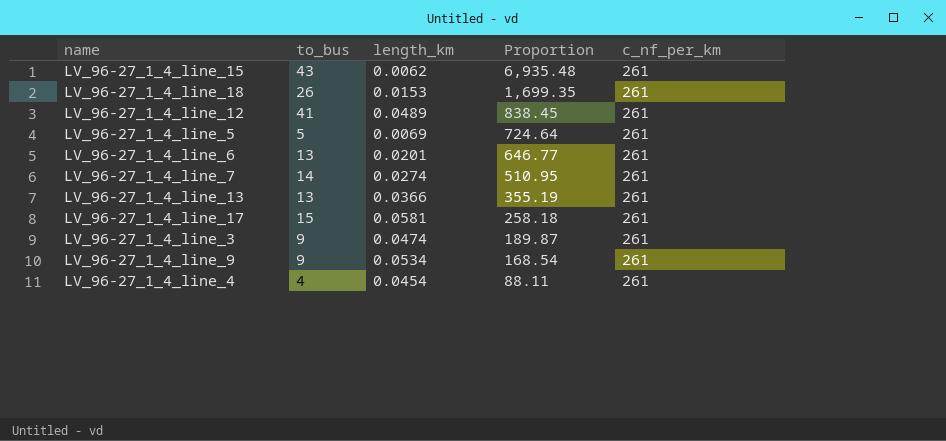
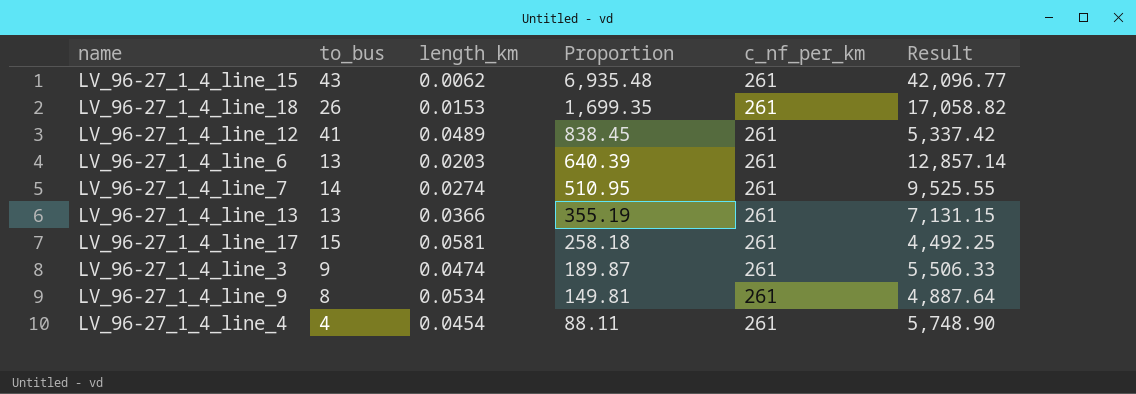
column Result | formula: none -> [c_nf_per_km] / [length_km]
row LV_96-27_1_4_line_5: 5 | 0.0069 | 724.64 | 261 -> none
LV_96-27_1_4_line_6 | length_km: 0.0201 -> 0.0203
LV_96-27_1_4_line_6 | Proportion: 646.77 -> 640.39
LV_96-27_1_4_line_9 | to_bus: 9 -> 8
LV_96-27_1_4_line_9 | Proportion: 168.54 -> 149.81

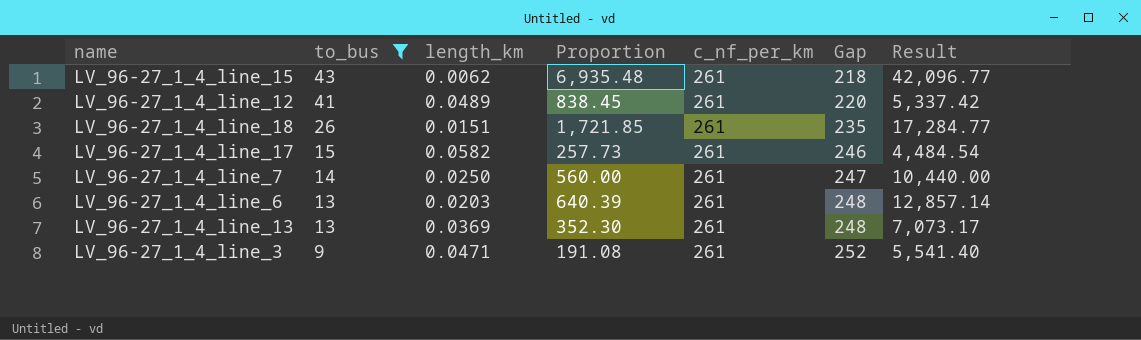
filter: none -> to_bus >= 9
row order: Proportion descending -> to_bus descending
column Gap | formula: none -> [c_nf_per_km] - [to_bus]
LV_96-27_1_4_line_18 | length_km: 0.0153 -> 0.0151
LV_96-27_1_4_line_18 | Proportion: 1,699.35 -> 1,721.85
LV_96-27_1_4_line_18 | Result: 17,058.82 -> 17,284.77
LV_96-27_1_4_line_17 | length_km: 0.0581 -> 0.0582
LV_96-27_1_4_line_17 | Proportion: 258.18 -> 257.73
LV_96-27_1_4_line_17 | Result: 4,492.25 -> 4,484.54
LV_96-27_1_4_line_7 | length_km: 0.0274 -> 0.0250
LV_96-27_1_4_line_7 | Proportion: 510.95 -> 560.00
LV_96-27_1_4_line_7 | Result: 9,525.55 -> 10,440.00
LV_96-27_1_4_line_13 | length_km: 0.0366 -> 0.0369
LV_96-27_1_4_line_13 | Proportion: 355.19 -> 352.30
LV_96-27_1_4_line_13 | Result: 7,131.15 -> 7,073.17
LV_96-27_1_4_line_3 | length_km: 0.0474 -> 0.0471
LV_96-27_1_4_line_3 | Proportion: 189.87 -> 191.08
LV_96-27_1_4_line_3 | Result: 5,506.33 -> 5,541.40

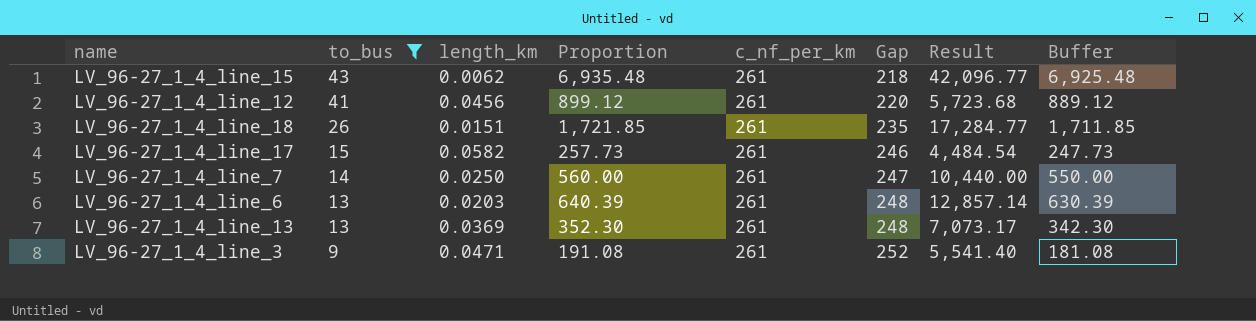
column Buffer | formula: none -> [Proportion] - 10
LV_96-27_1_4_line_12 | length_km: 0.0489 -> 0.0456
LV_96-27_1_4_line_12 | Proportion: 838.45 -> 899.12
LV_96-27_1_4_line_12 | Result: 5,337.42 -> 5,723.68

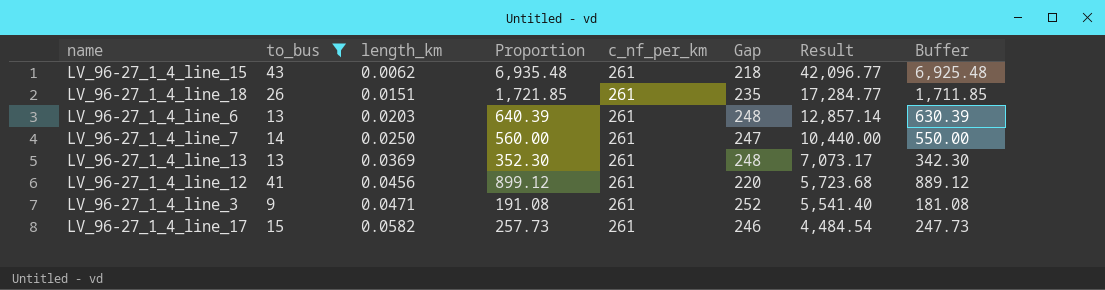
row order: to_bus descending -> length_km ascending

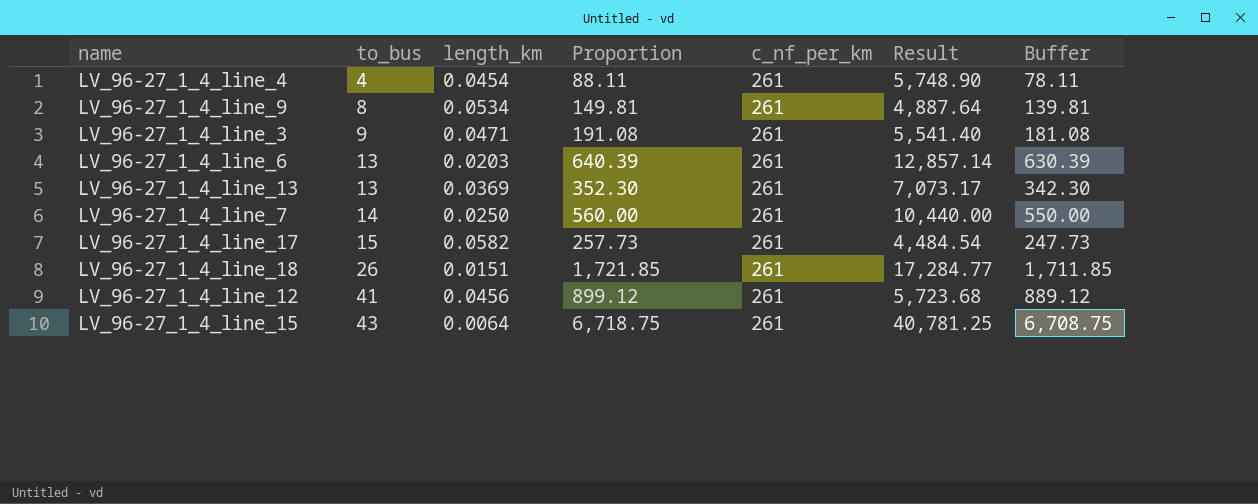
filter: to_bus >= 9 -> none
row order: length_km ascending -> to_bus ascending
column Gap | formula: [c_nf_per_km] - [to_bus] -> none
LV_96-27_1_4_line_15 | length_km: 0.0062 -> 0.0064
LV_96-27_1_4_line_15 | Proportion: 6,935.48 -> 6,718.75
LV_96-27_1_4_line_15 | Result: 42,096.77 -> 40,781.25
LV_96-27_1_4_line_15 | Buffer: 6,925.48 -> 6,708.75

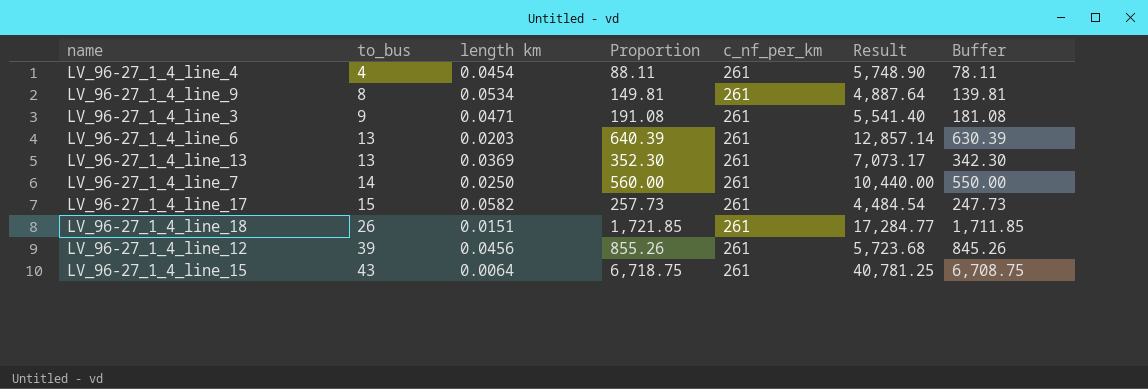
column name: length_km -> length km
LV_96-27_1_4_line_12 | to_bus: 41 -> 39
LV_96-27_1_4_line_12 | Proportion: 899.12 -> 855.26
LV_96-27_1_4_line_12 | Buffer: 889.12 -> 845.26

